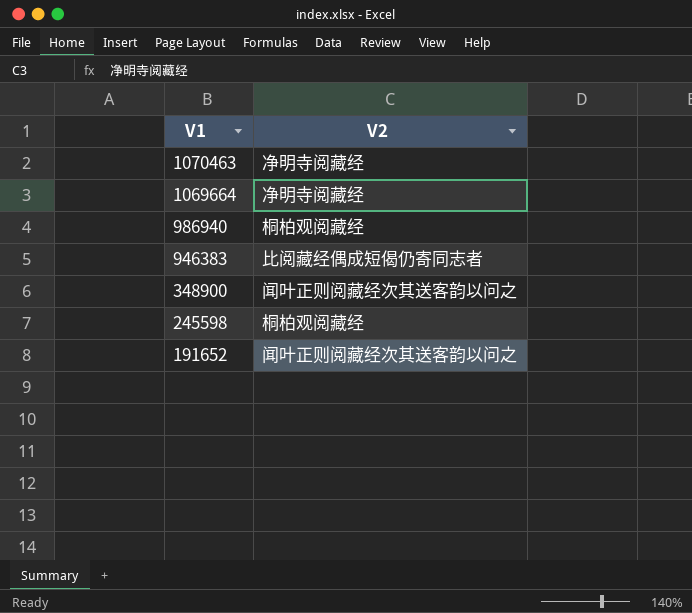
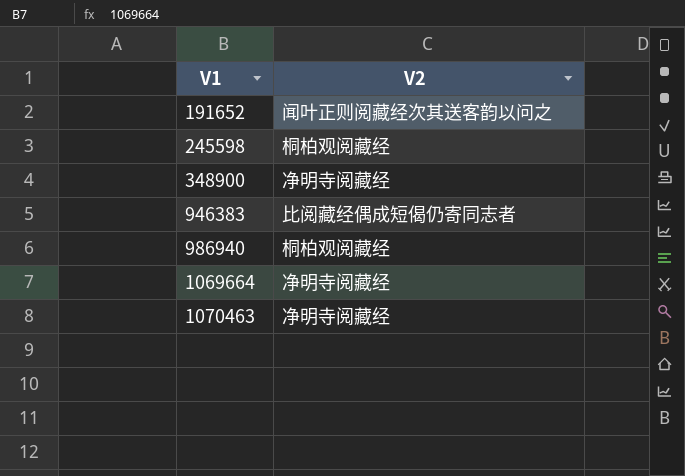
row order: V1 descending -> V1 ascending
348900 | V2: 闻叶正则阅藏经次其送客韵以问之 -> 净明寺阅藏经

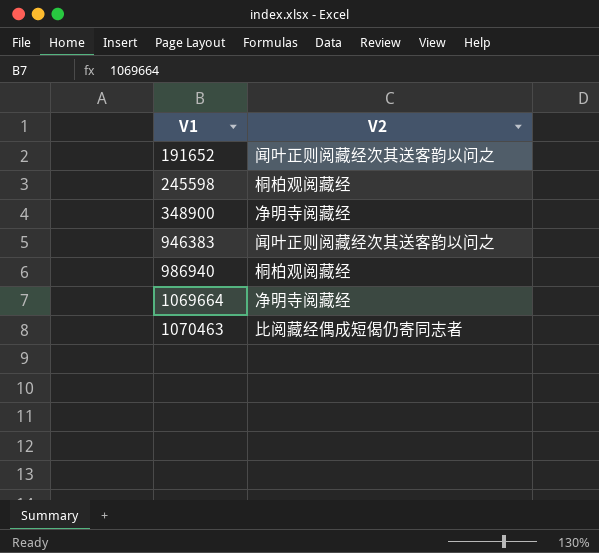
946383 | V2: 比阅藏经偶成短偈仍寄同志者 -> 闻叶正则阅藏经次其送客韵以问之
1070463 | V2: 净明寺阅藏经 -> 比阅藏经偶成短偈仍寄同志者

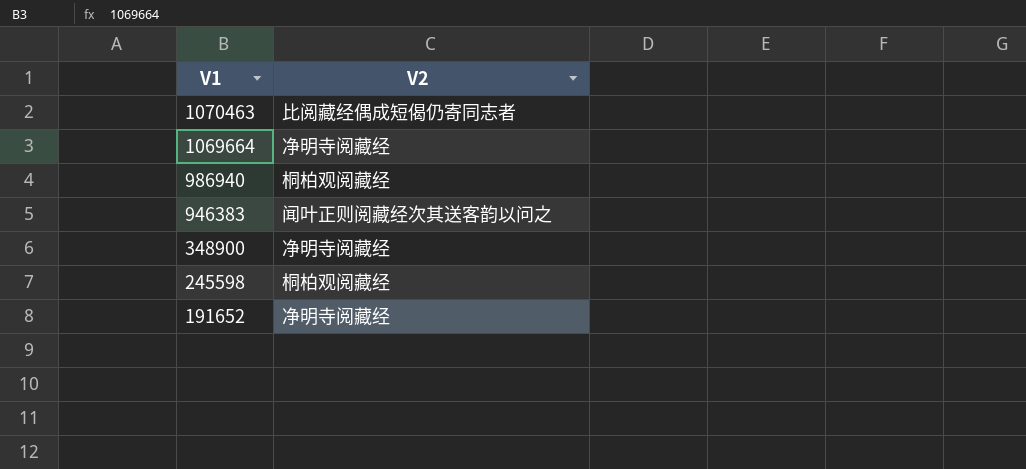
row order: V1 ascending -> V1 descending
191652 | V2: 闻叶正则阅藏经次其送客韵以问之 -> 净明寺阅藏经

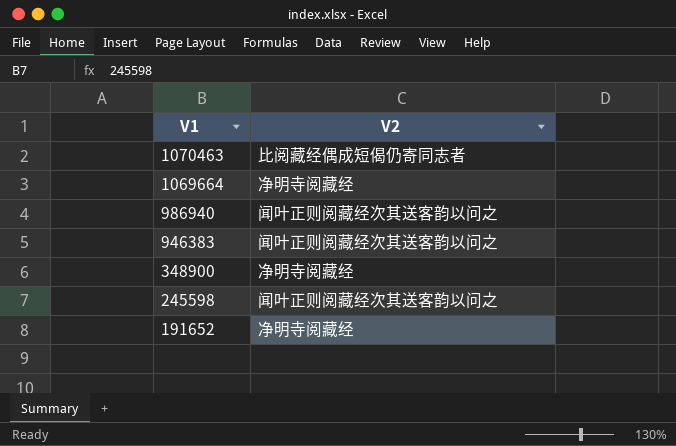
986940 | V2: 桐柏观阅藏经 -> 闻叶正则阅藏经次其送客韵以问之
245598 | V2: 桐柏观阅藏经 -> 闻叶正则阅藏经次其送客韵以问之

